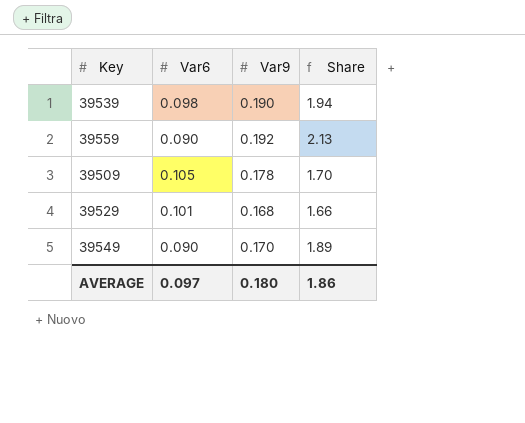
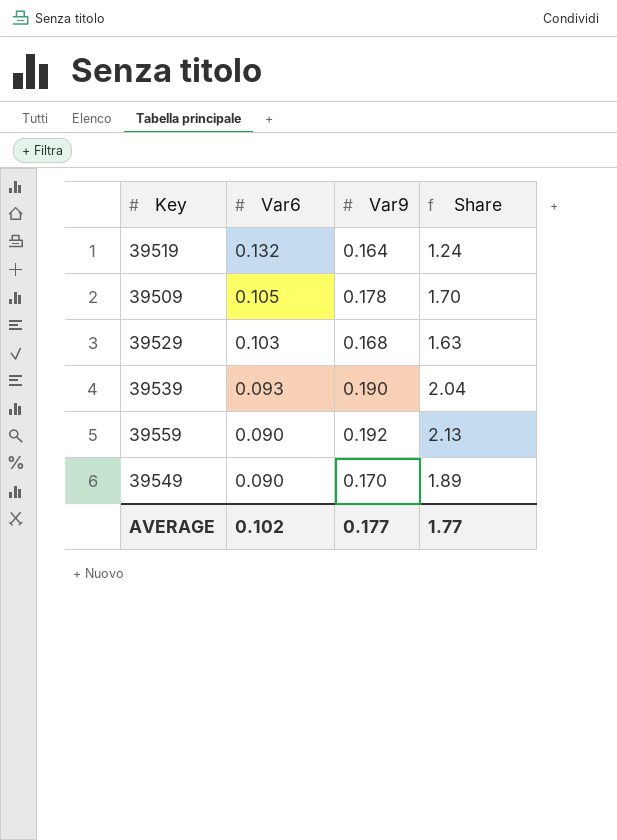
row order: none -> Var6 descending
row 39519: none -> 0.132 | 0.164 | 1.24
39529 | Var6: 0.101 -> 0.103
39529 | Share: 1.66 -> 1.63
39539 | Var6: 0.098 -> 0.093
39539 | Share: 1.94 -> 2.04
AVERAGE | Var6: 0.097 -> 0.102
AVERAGE | Var9: 0.180 -> 0.177
AVERAGE | Share: 1.86 -> 1.77

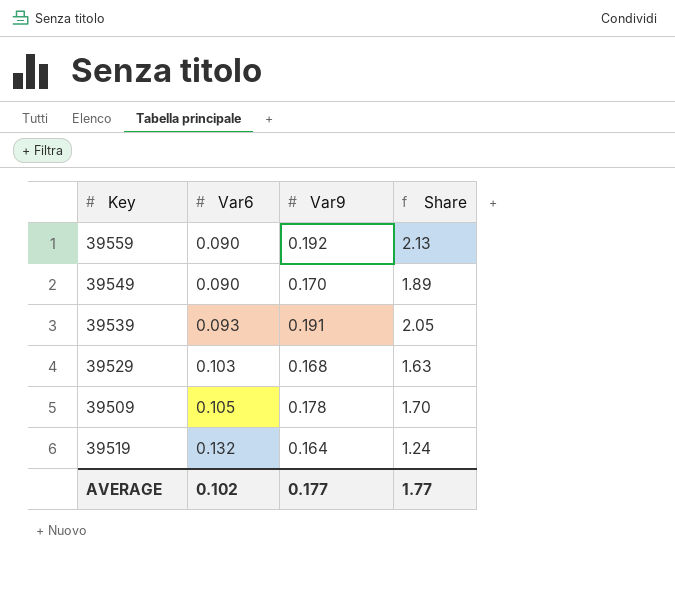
row order: Var6 descending -> Var6 ascending
39539 | Var9: 0.190 -> 0.191
39539 | Share: 2.04 -> 2.05

